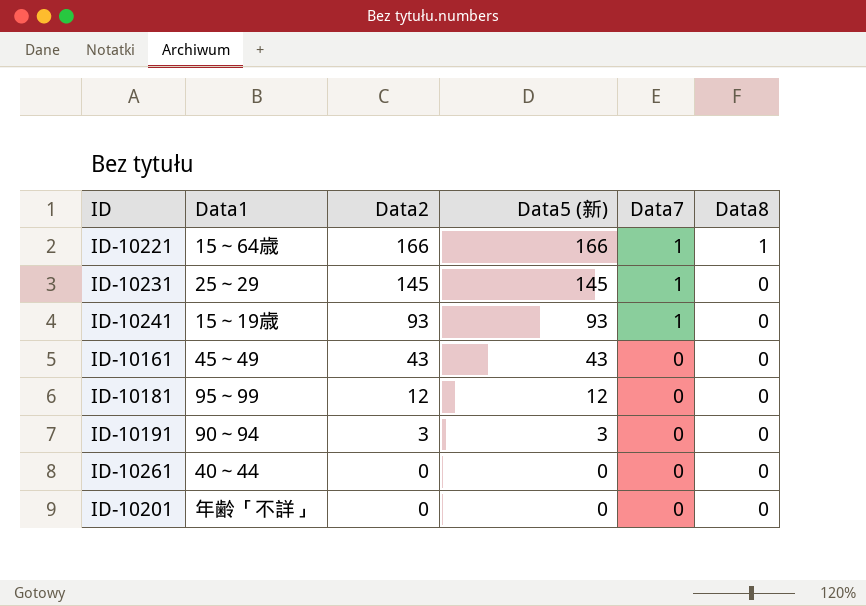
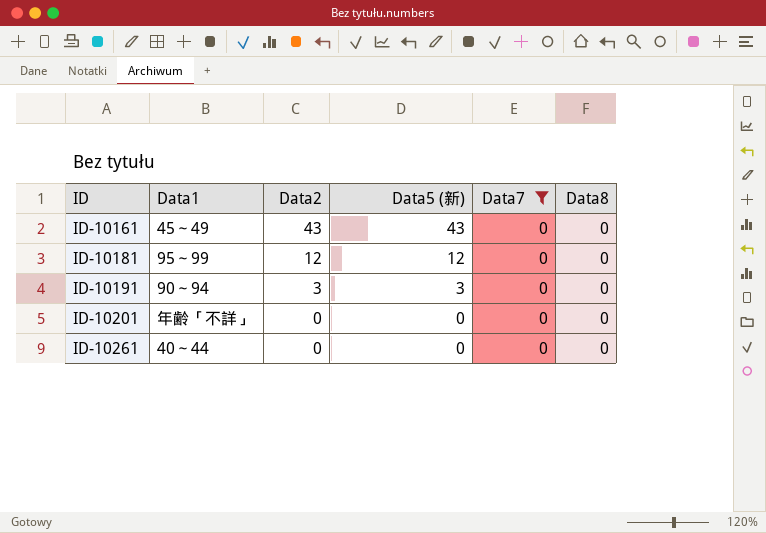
filter: none -> Data7 = 0
row order: Data2 descending -> ID ascending

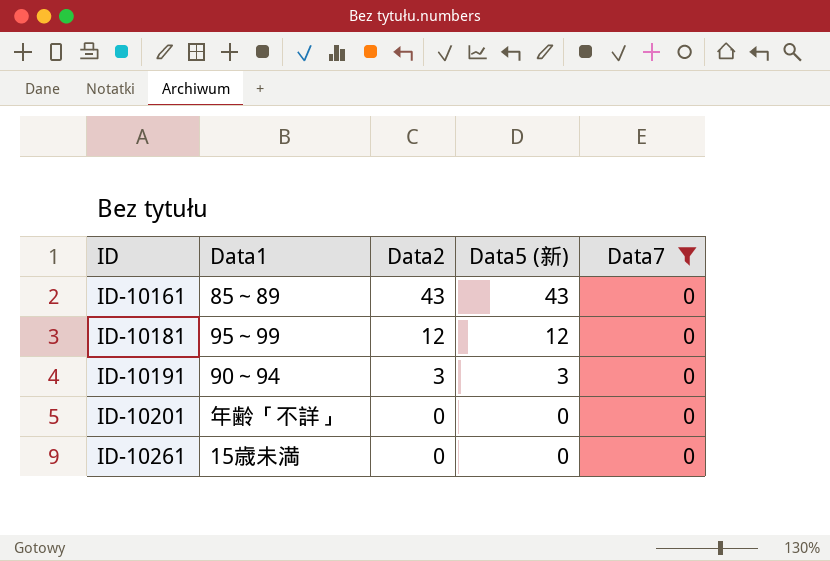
column Data8 | position: 6 -> none
ID-10161 | Data1: 45～49 -> 85～89
ID-10261 | Data1: 40～44 -> 15歳未満

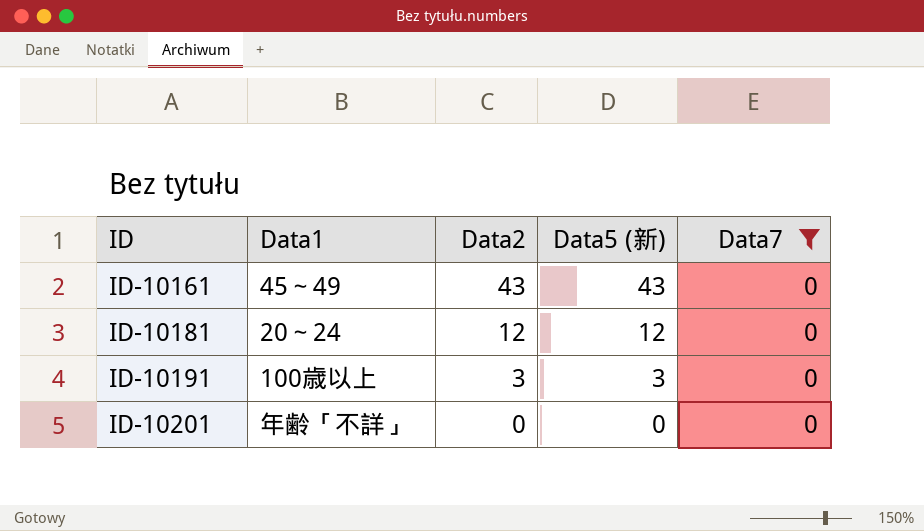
row ID-10261: 15歳未満 | 0 | 0 | 0 -> none
ID-10161 | Data1: 85～89 -> 45～49
ID-10181 | Data1: 95～99 -> 20～24
ID-10191 | Data1: 90～94 -> 100歳以上

